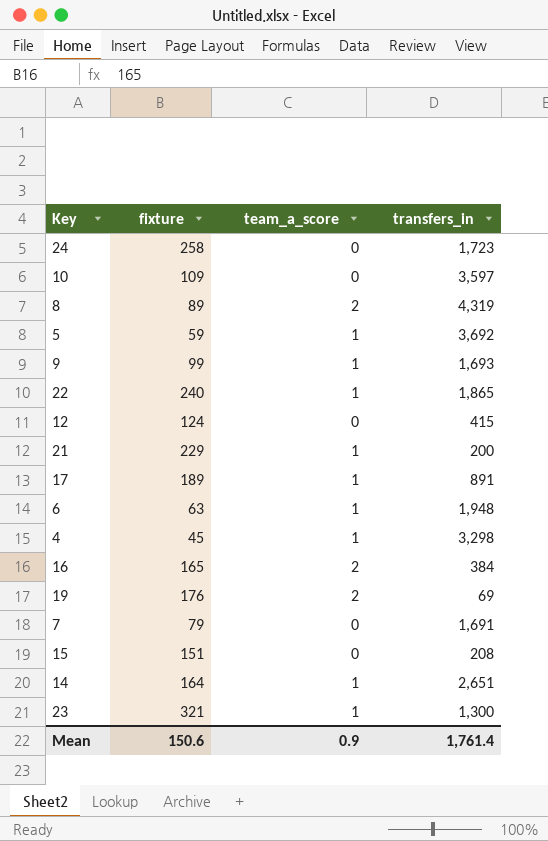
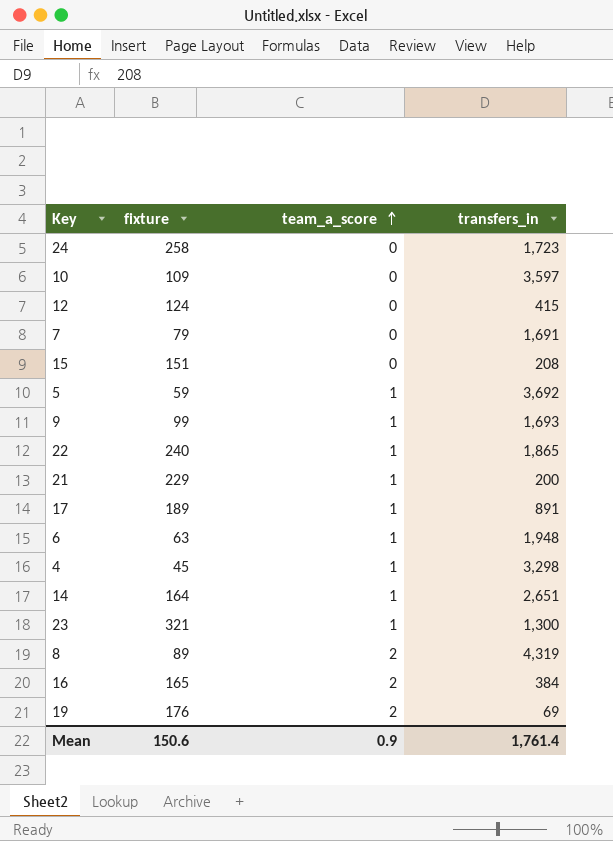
row order: none -> team_a_score ascending

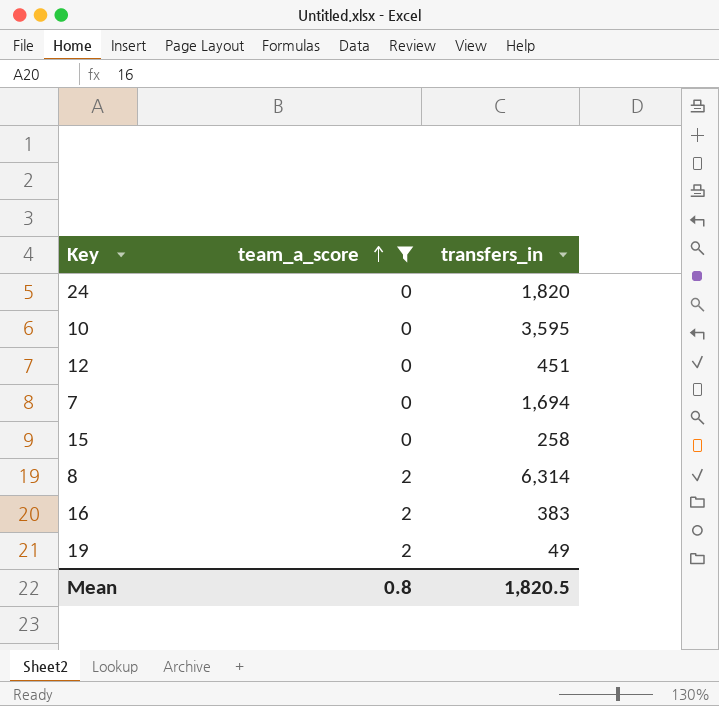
filter: none -> team_a_score != 1
column fixture | position: 2 -> none
24 | transfers_in: 1,723 -> 1,820
10 | transfers_in: 3,597 -> 3,595
12 | transfers_in: 415 -> 451
7 | transfers_in: 1,691 -> 1,694
15 | transfers_in: 208 -> 258
8 | transfers_in: 4,319 -> 6,314
16 | transfers_in: 384 -> 383
19 | transfers_in: 69 -> 49
Mean | team_a_score: 0.9 -> 0.8
Mean | transfers_in: 1,761.4 -> 1,820.5

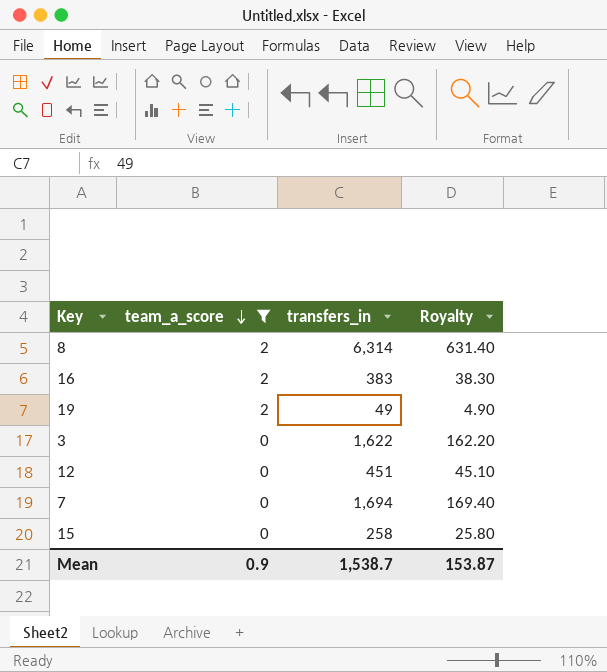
row order: team_a_score ascending -> team_a_score descending
column Royalty | formula: none -> [transfers_in] * 0.1
row 24: 0 | 1,820 -> none
row 10: 0 | 3,595 -> none
row 3: none -> 0 | 1,622 | 162.20
Mean | team_a_score: 0.8 -> 0.9
Mean | transfers_in: 1,820.5 -> 1,538.7

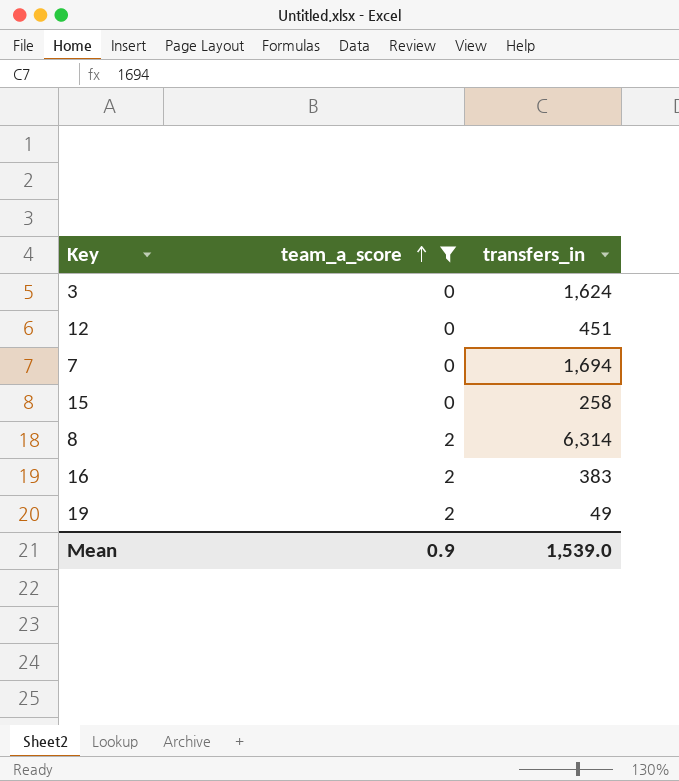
row order: team_a_score descending -> team_a_score ascending
column Royalty | formula: [transfers_in] * 0.1 -> none
3 | transfers_in: 1,622 -> 1,624
Mean | transfers_in: 1,538.7 -> 1,539.0

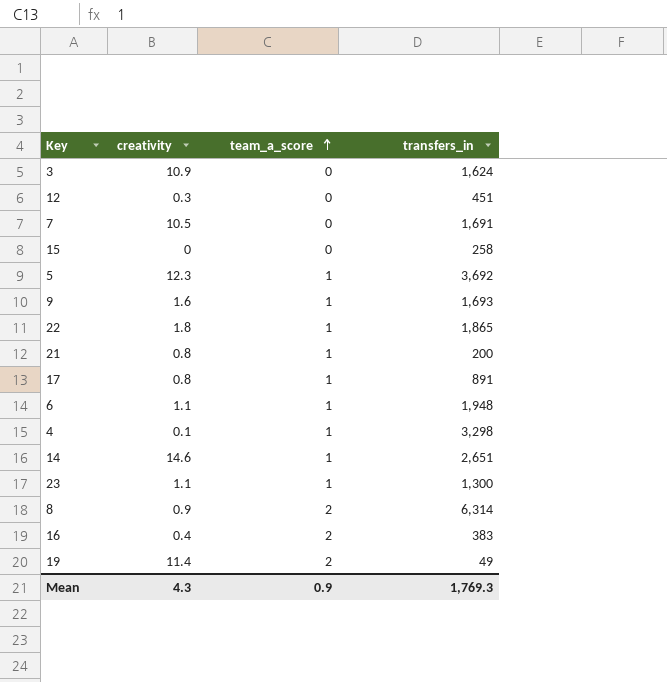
filter: team_a_score != 1 -> none
column creativity | position: none -> 2
7 | transfers_in: 1,694 -> 1,691
Mean | transfers_in: 1,539.0 -> 1,769.3

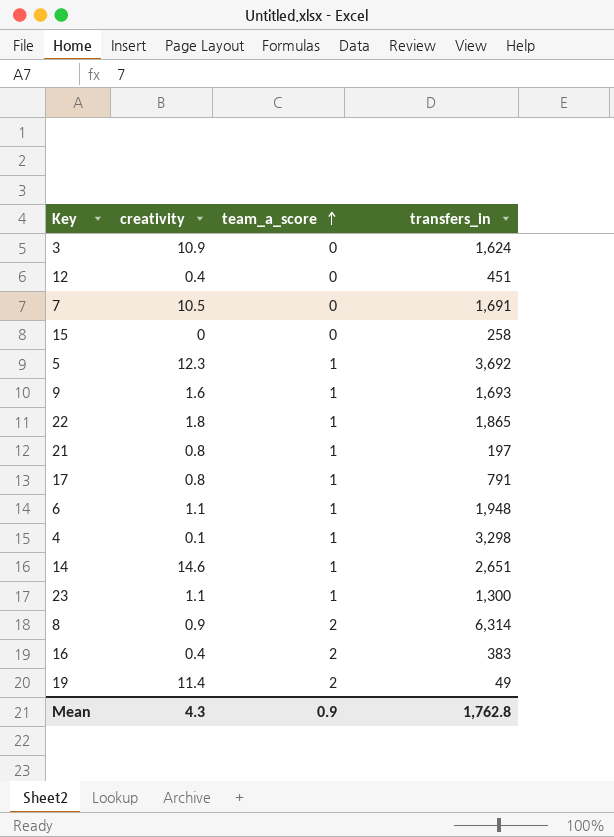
12 | creativity: 0.3 -> 0.4
21 | transfers_in: 200 -> 197
17 | transfers_in: 891 -> 791
Mean | transfers_in: 1,769.3 -> 1,762.8

